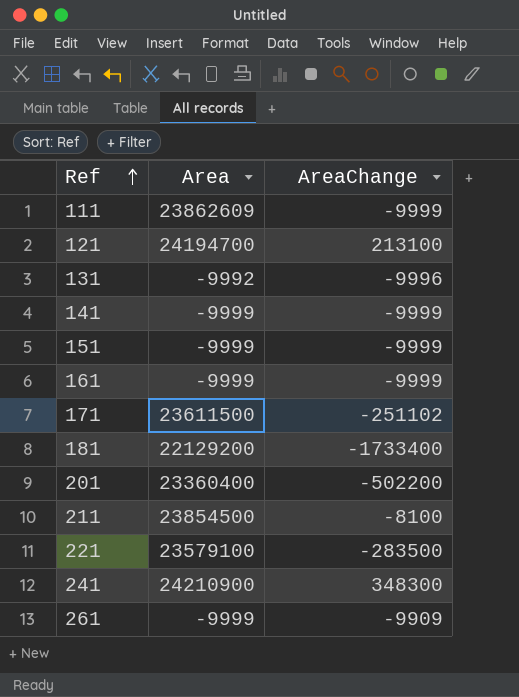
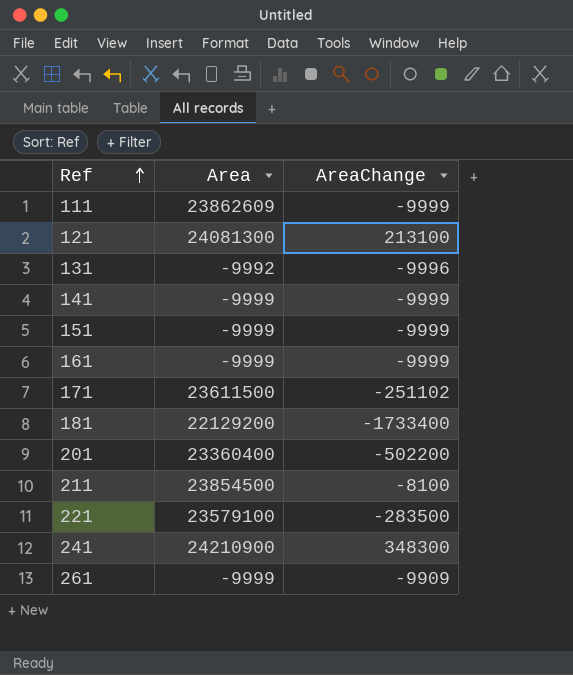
121 | Area: 24194700 -> 24081300

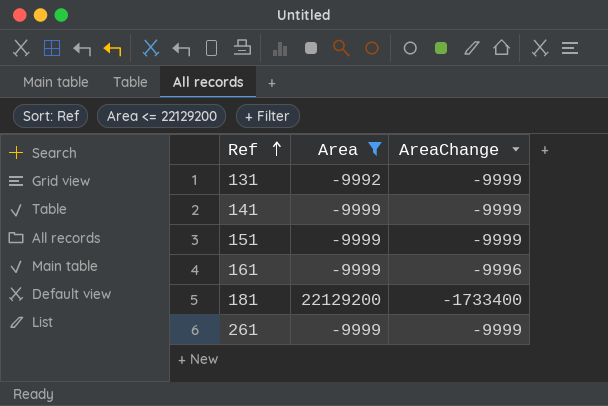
filter: none -> Area <= 22129200
131 | AreaChange: -9996 -> -9999
161 | AreaChange: -9999 -> -9996
261 | AreaChange: -9909 -> -9999

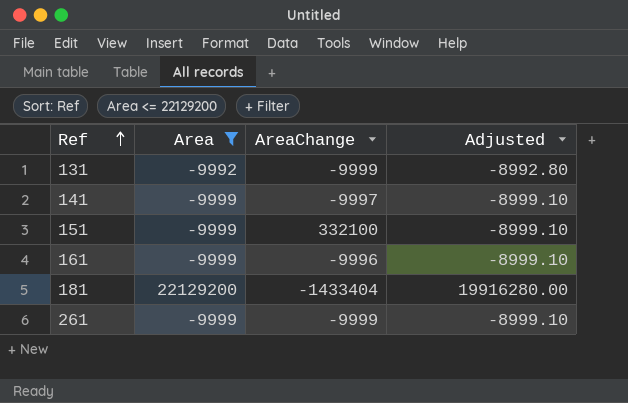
column Adjusted | formula: none -> [Area] * 0.9
141 | AreaChange: -9999 -> -9997
151 | AreaChange: -9999 -> 332100
181 | AreaChange: -1733400 -> -1433404

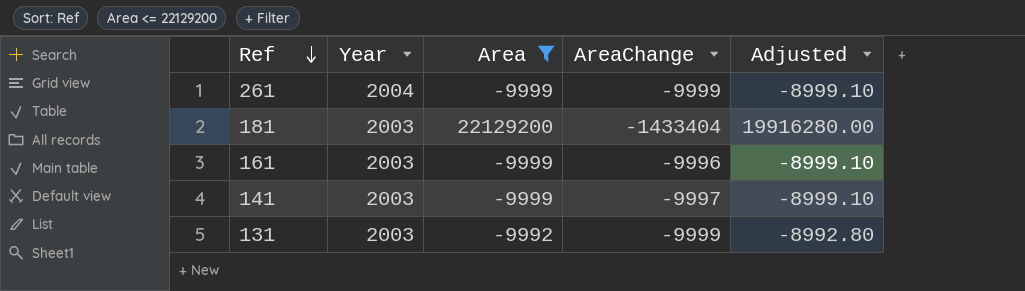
row order: Ref ascending -> Ref descending
column Year | position: none -> 2
row 151: -9999 | 332100 | -8999.10 -> none

